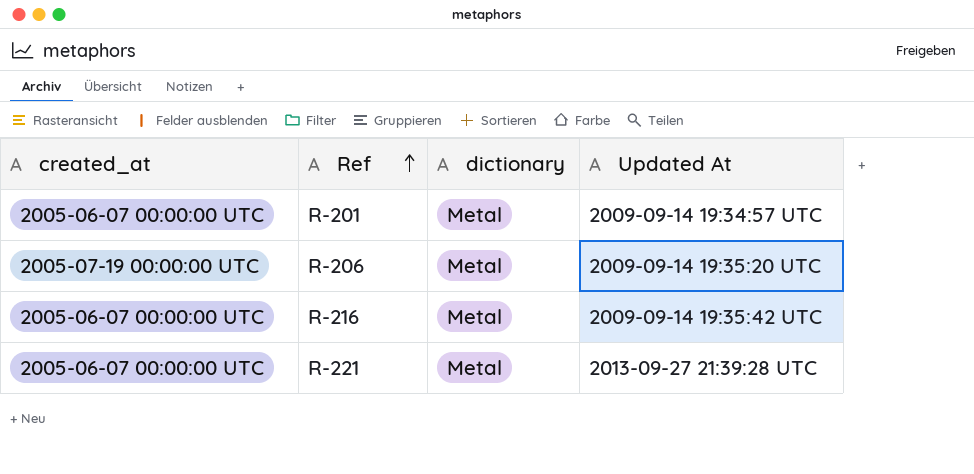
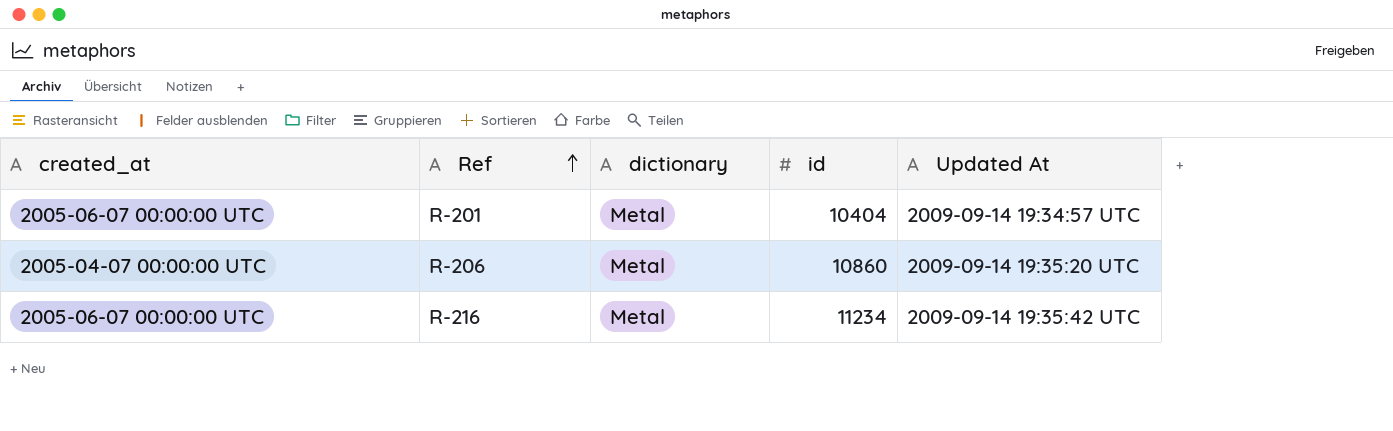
column id | position: none -> 4
row R-221: 2005-06-07 00:00:00 UTC | Metal | 2013-09-27 21:39:28 UTC -> none
R-206 | created_at: 2005-07-19 00:00:00 UTC -> 2005-04-07 00:00:00 UTC

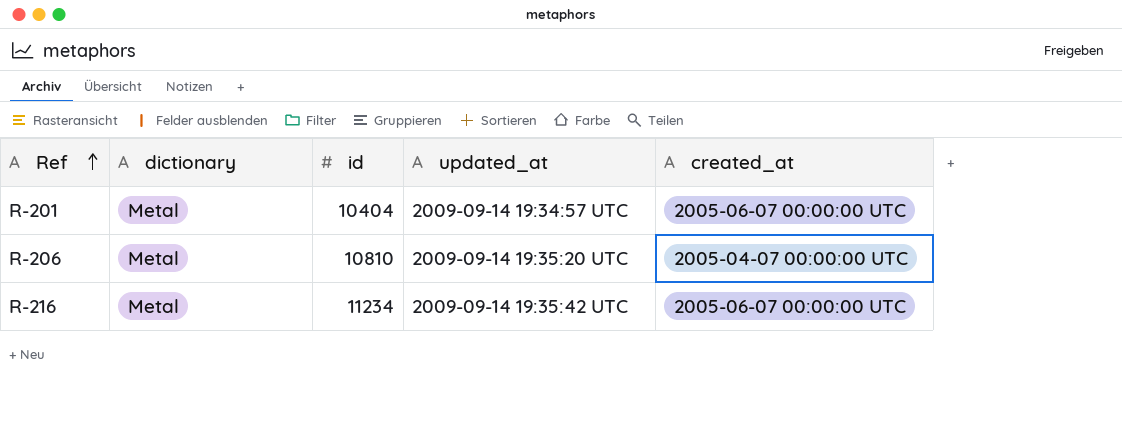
column name: Updated At -> updated_at
column created_at | position: 1 -> 5
R-206 | id: 10860 -> 10810

